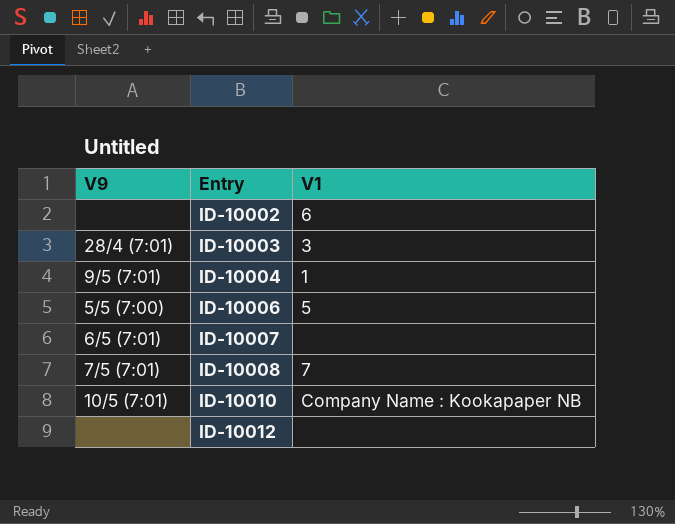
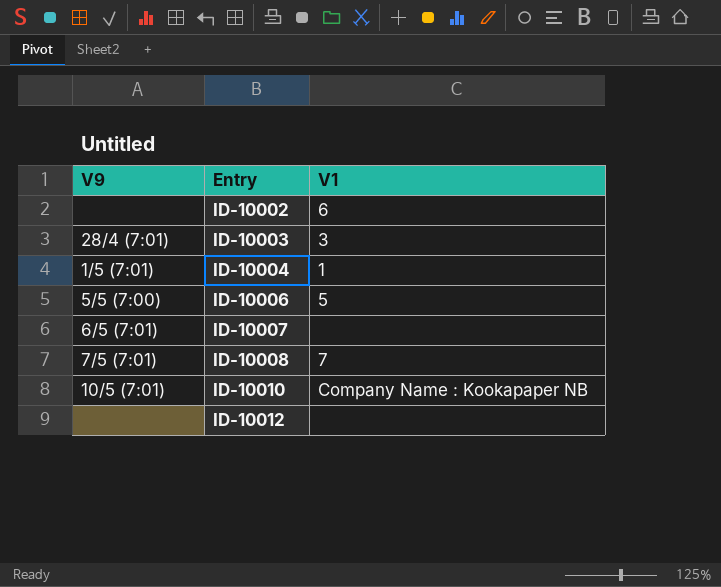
ID-10004 | V9: 9/5 (7:01) -> 1/5 (7:01)

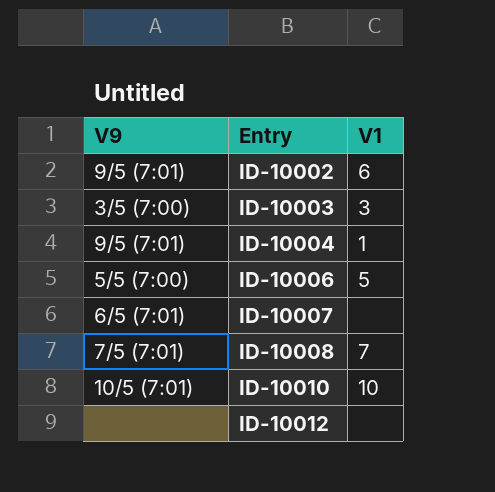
ID-10002 | V9: none -> 9/5 (7:01)
ID-10003 | V9: 28/4 (7:01) -> 3/5 (7:00)
ID-10004 | V9: 1/5 (7:01) -> 9/5 (7:01)
ID-10010 | V1: Company Name : Kookapaper NB -> 10

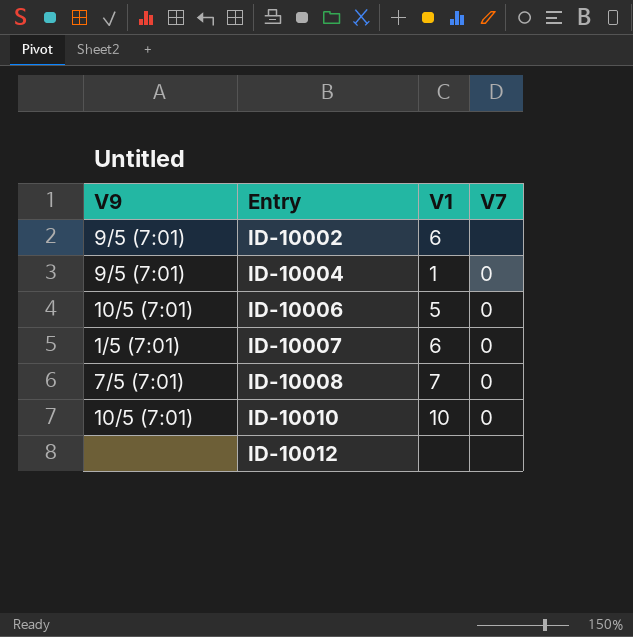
column V7 | position: none -> 4
row ID-10003: 3/5 (7:00) | 3 -> none
ID-10006 | V9: 5/5 (7:00) -> 10/5 (7:01)
ID-10007 | V9: 6/5 (7:01) -> 1/5 (7:01)
ID-10007 | V1: none -> 6

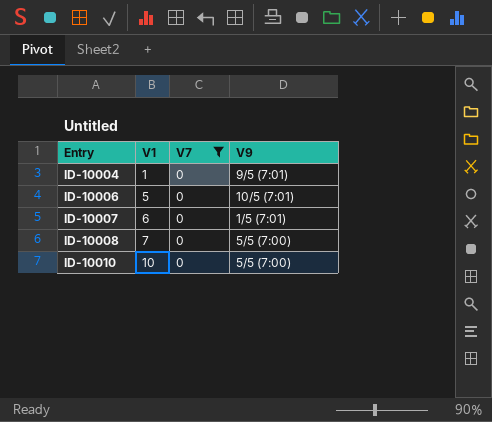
filter: none -> V7 = 0
column V9 | position: 1 -> 4
ID-10008 | V9: 7/5 (7:01) -> 5/5 (7:00)
ID-10010 | V9: 10/5 (7:01) -> 5/5 (7:00)

